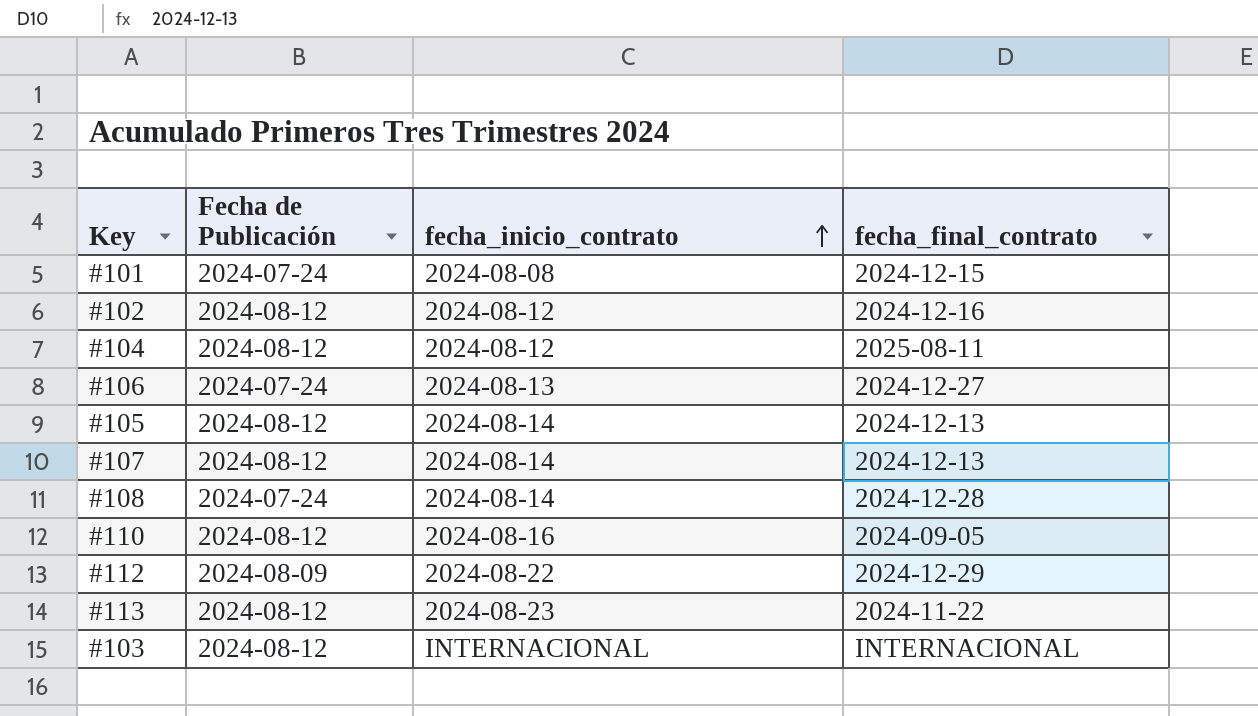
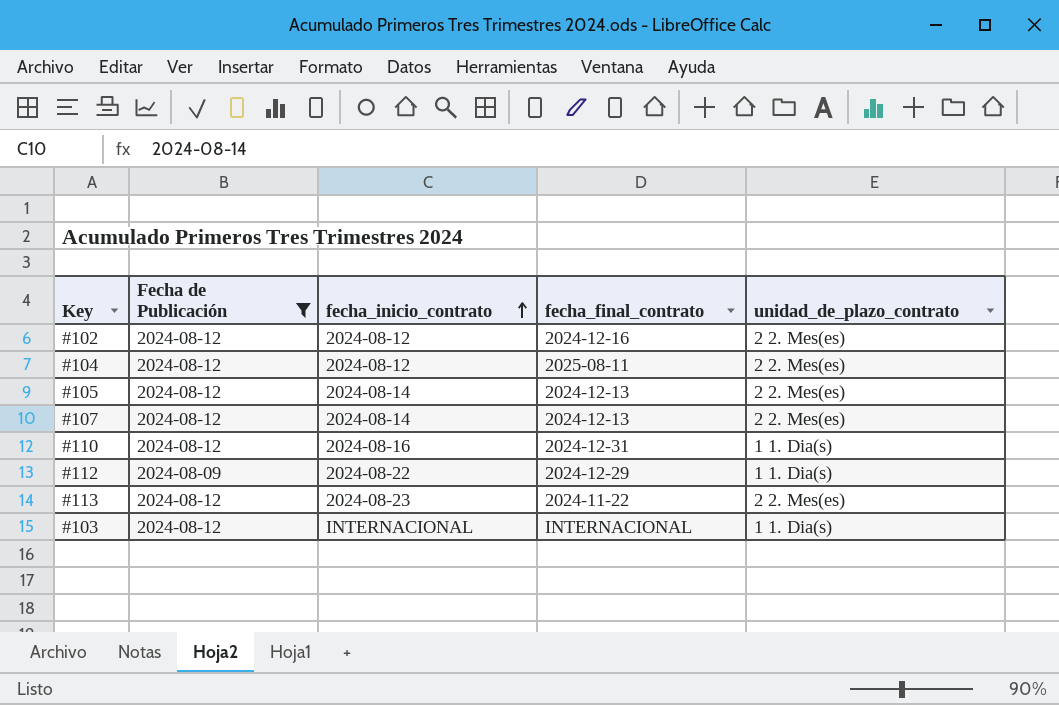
filter: none -> Fecha de Publicación != 2024-07-24
column unidad_de_plazo_contrato | position: none -> 5
#110 | fecha_final_contrato: 2024-09-05 -> 2024-12-31

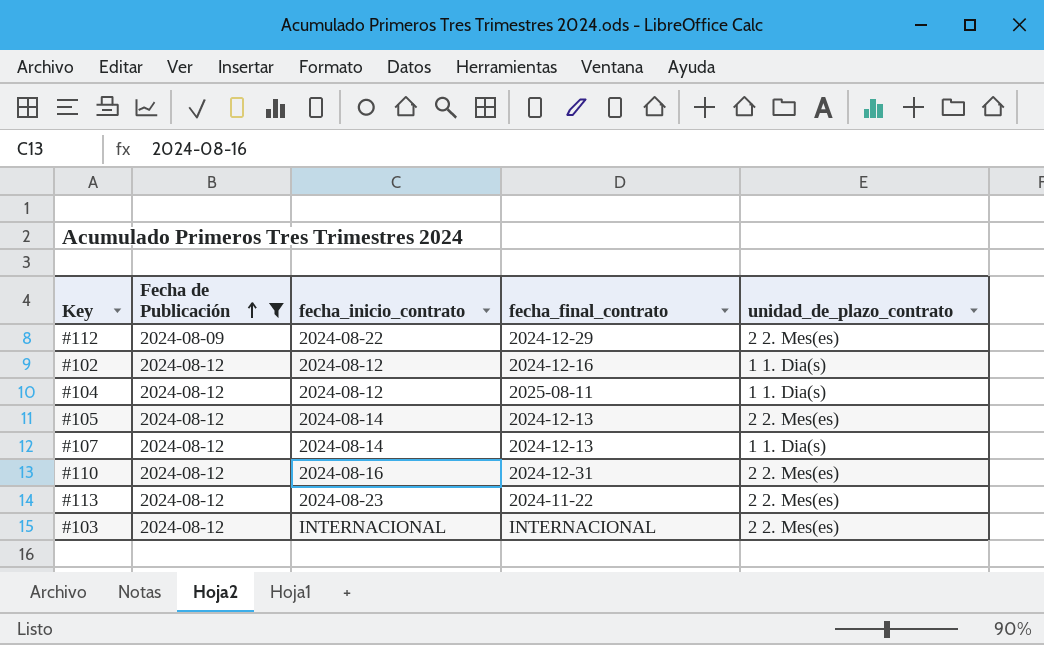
row order: fecha_inicio_contrato ascending -> Fecha de Publicación ascending
#112 | unidad_de_plazo_contrato: 1 1. Dia(s) -> 2 2. Mes(es)
#102 | unidad_de_plazo_contrato: 2 2. Mes(es) -> 1 1. Dia(s)
#104 | unidad_de_plazo_contrato: 2 2. Mes(es) -> 1 1. Dia(s)
#107 | unidad_de_plazo_contrato: 2 2. Mes(es) -> 1 1. Dia(s)
#110 | unidad_de_plazo_contrato: 1 1. Dia(s) -> 2 2. Mes(es)
#103 | unidad_de_plazo_contrato: 1 1. Dia(s) -> 2 2. Mes(es)

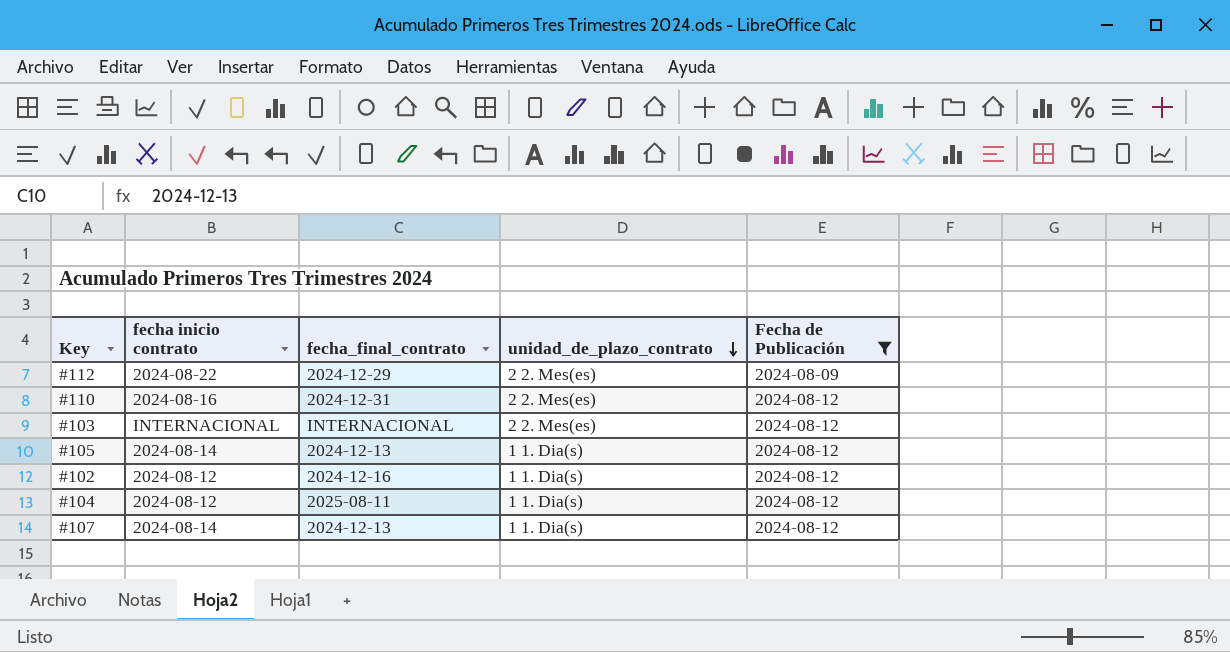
row order: Fecha de Publicación ascending -> unidad_de_plazo_contrato descending
column name: fecha_inicio_contrato -> fecha inicio contrato
column Fecha de Publicación | position: 2 -> 5
row #113: 2024-08-12 | 2024-08-23 | 2024-11-22 | 2 2. Mes(es) -> none
#105 | unidad_de_plazo_contrato: 2 2. Mes(es) -> 1 1. Dia(s)

